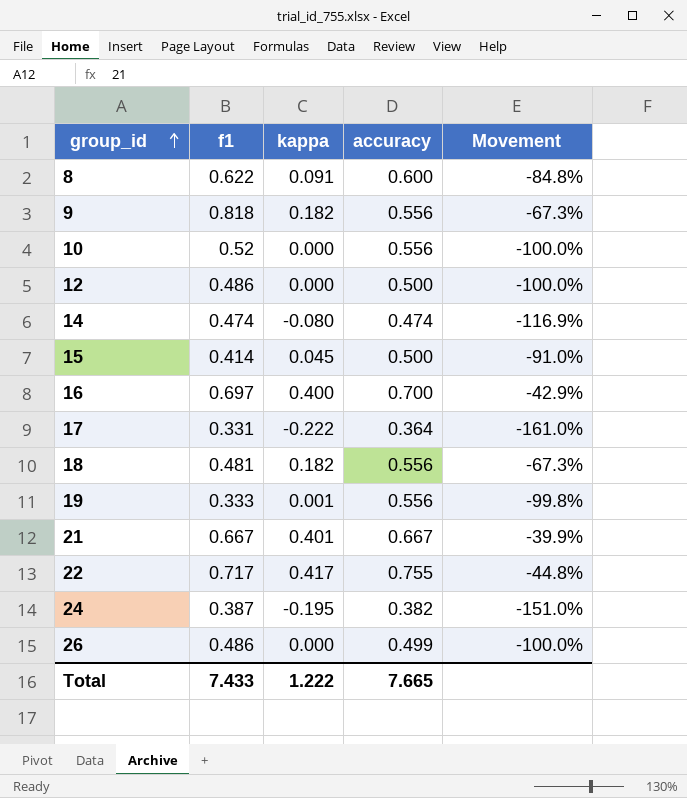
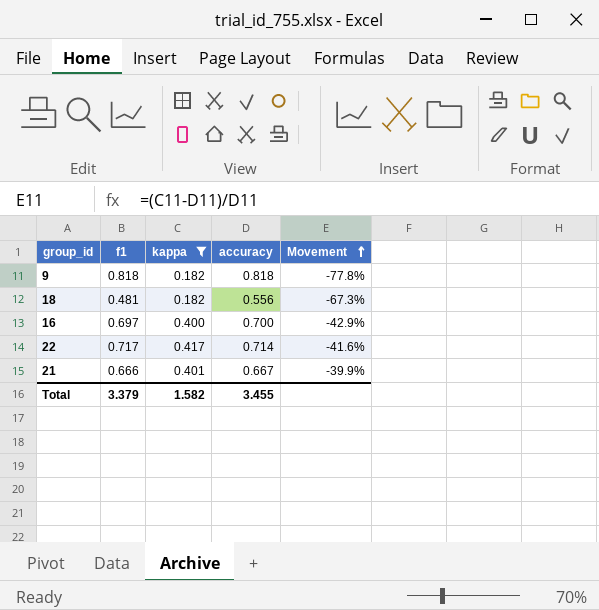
filter: none -> kappa >= 0.182
row order: group_id ascending -> Movement ascending
9 | accuracy: 0.556 -> 0.818
9 | Movement: -67.3% -> -77.8%
22 | accuracy: 0.755 -> 0.714
22 | Movement: -44.8% -> -41.6%
21 | f1: 0.667 -> 0.666
Total | f1: 7.433 -> 3.379
Total | kappa: 1.222 -> 1.582
Total | accuracy: 7.665 -> 3.455

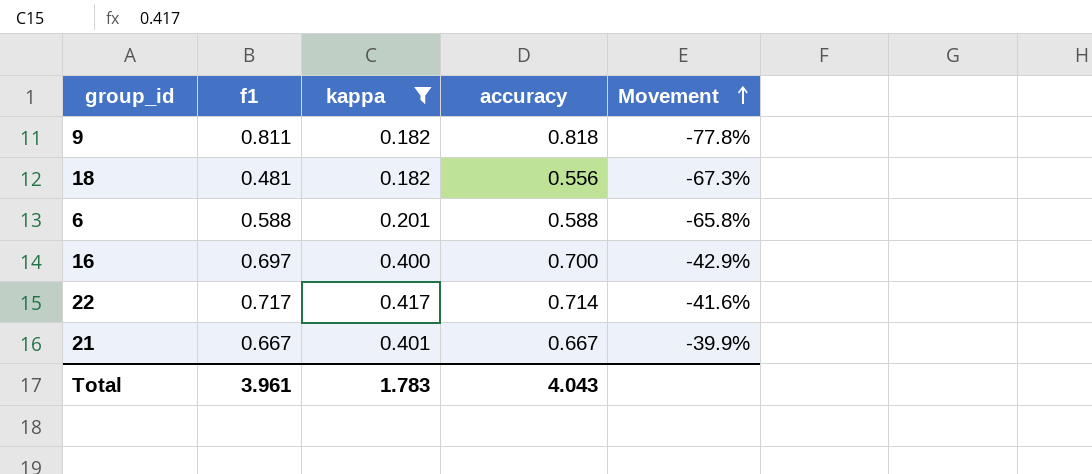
9 | f1: 0.818 -> 0.811
row 6: none -> 0.588 | 0.201 | 0.588 | -65.8%
21 | f1: 0.666 -> 0.667
Total | f1: 3.379 -> 3.961
Total | kappa: 1.582 -> 1.783
Total | accuracy: 3.455 -> 4.043

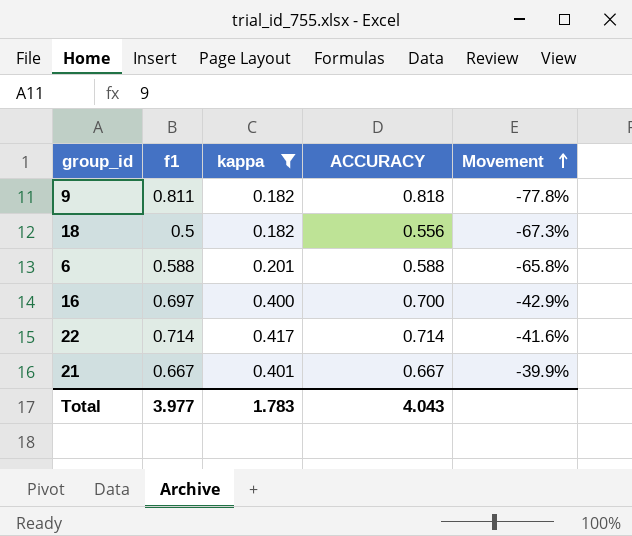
column name: accuracy -> ACCURACY
18 | f1: 0.481 -> 0.5
22 | f1: 0.717 -> 0.714
Total | f1: 3.961 -> 3.977

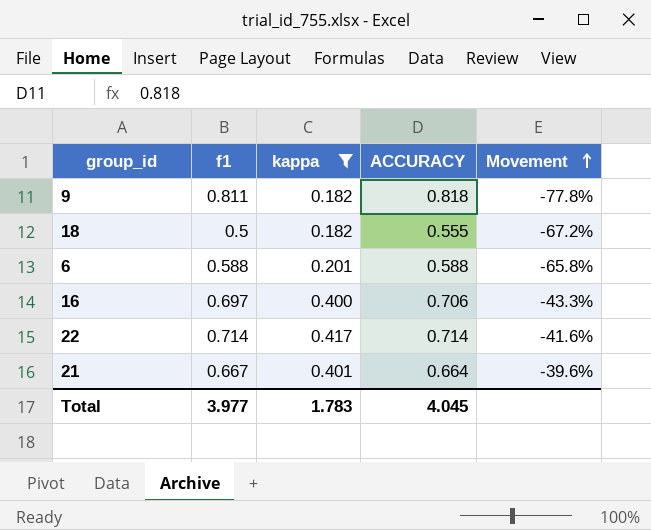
18 | ACCURACY: 0.556 -> 0.555
18 | Movement: -67.3% -> -67.2%
16 | ACCURACY: 0.700 -> 0.706
16 | Movement: -42.9% -> -43.3%
21 | ACCURACY: 0.667 -> 0.664
21 | Movement: -39.9% -> -39.6%
Total | ACCURACY: 4.043 -> 4.045

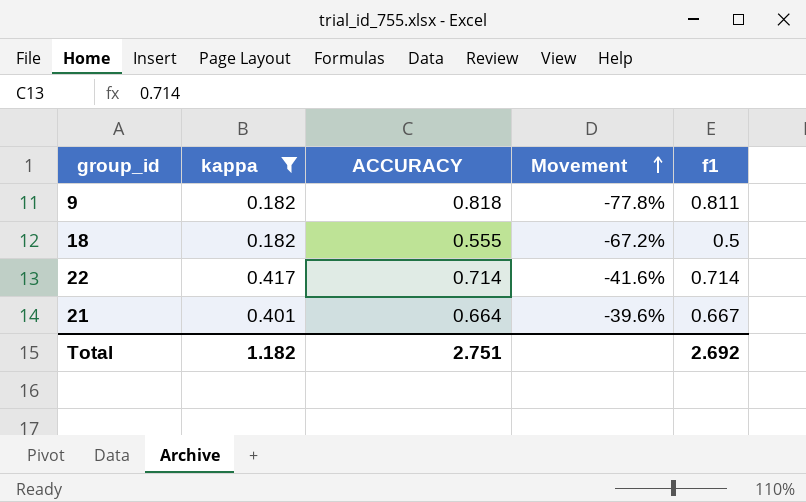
column f1 | position: 2 -> 5
row 6: 0.588 | 0.201 | 0.588 | -65.8% -> none
row 16: 0.697 | 0.400 | 0.706 | -43.3% -> none
Total | kappa: 1.783 -> 1.182
Total | ACCURACY: 4.045 -> 2.751
Total | f1: 3.977 -> 2.692

